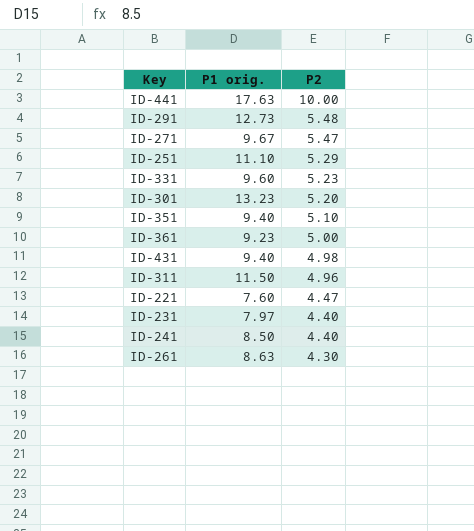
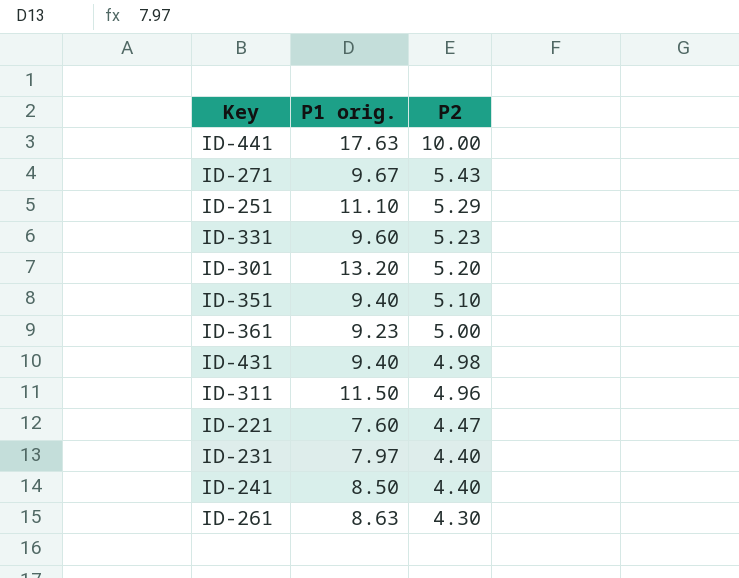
row ID-291: 12.73 | 5.48 -> none
ID-271 | P2: 5.47 -> 5.43
ID-301 | P1 orig.: 13.23 -> 13.20

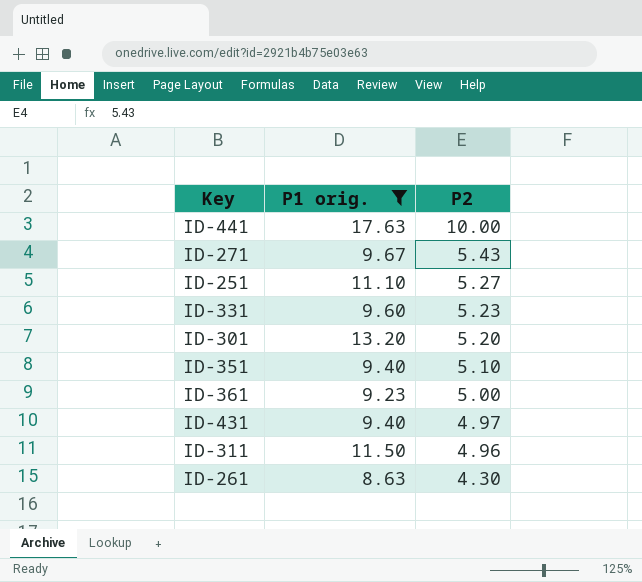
filter: none -> P1 orig. >= 8.63
ID-251 | P2: 5.29 -> 5.27
ID-431 | P2: 4.98 -> 4.97

